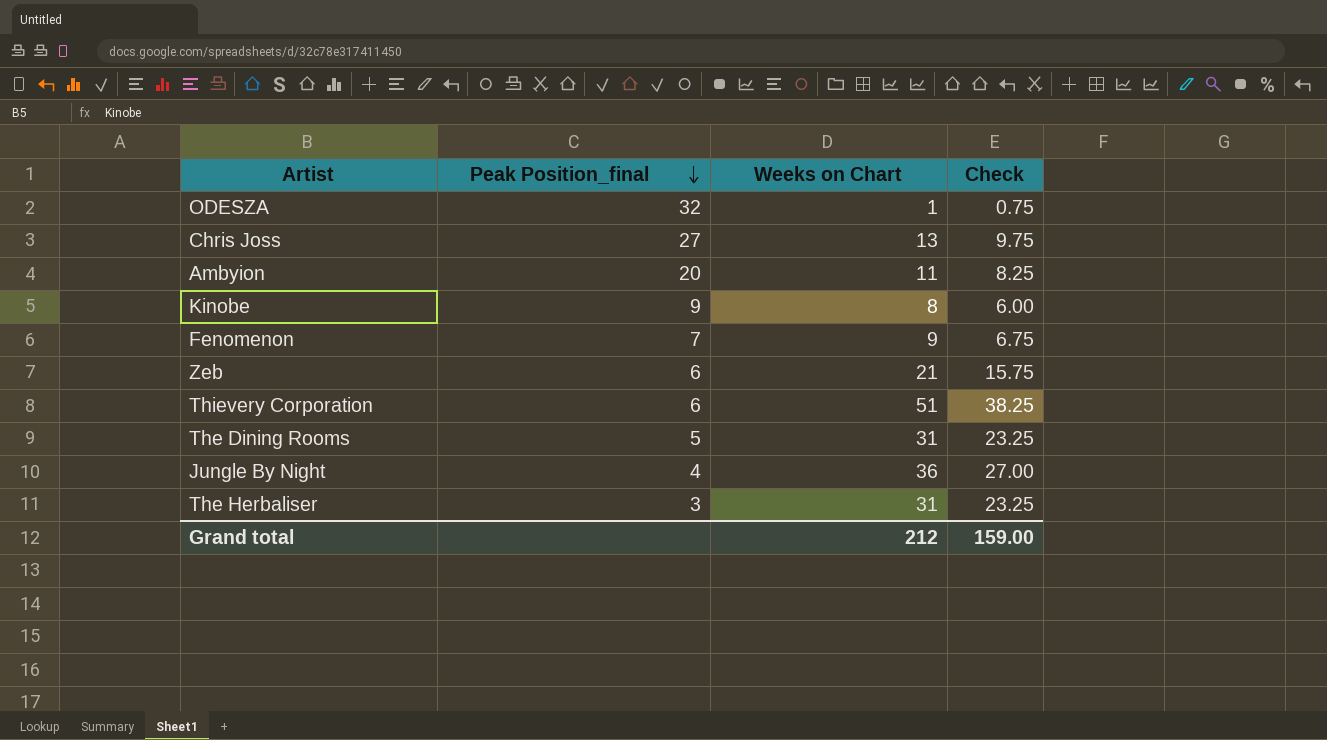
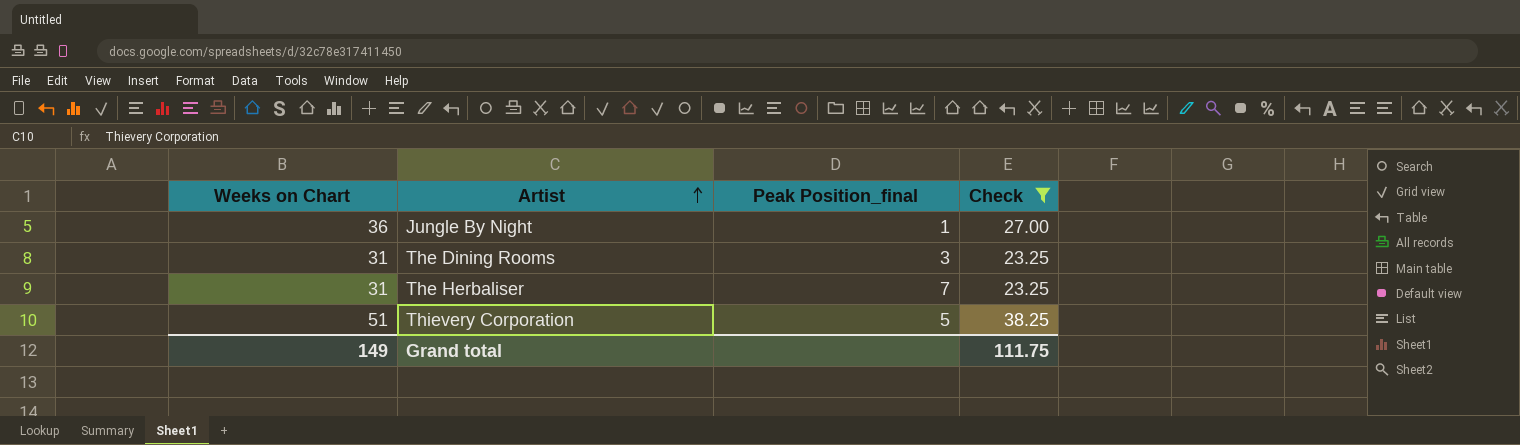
filter: none -> Check >= 23.25
row order: Peak Position_final descending -> Artist ascending
column Weeks on Chart | position: 3 -> 1
Jungle By Night | Peak Position_final: 4 -> 1
The Dining Rooms | Peak Position_final: 5 -> 3
The Herbaliser | Peak Position_final: 3 -> 7
Thievery Corporation | Peak Position_final: 6 -> 5
Grand total | Weeks on Chart: 212 -> 149
Grand total | Check: 159.00 -> 111.75

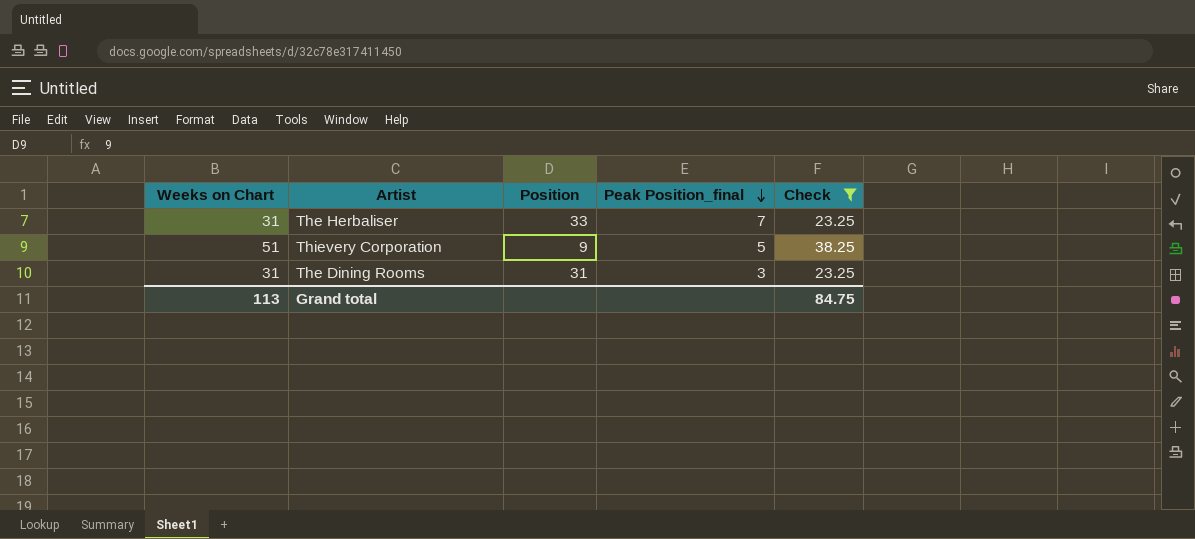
row order: Artist ascending -> Peak Position_final descending
column Position | position: none -> 3
row Jungle By Night: 36 | 1 | 27.00 -> none
Grand total | Weeks on Chart: 149 -> 113
Grand total | Check: 111.75 -> 84.75

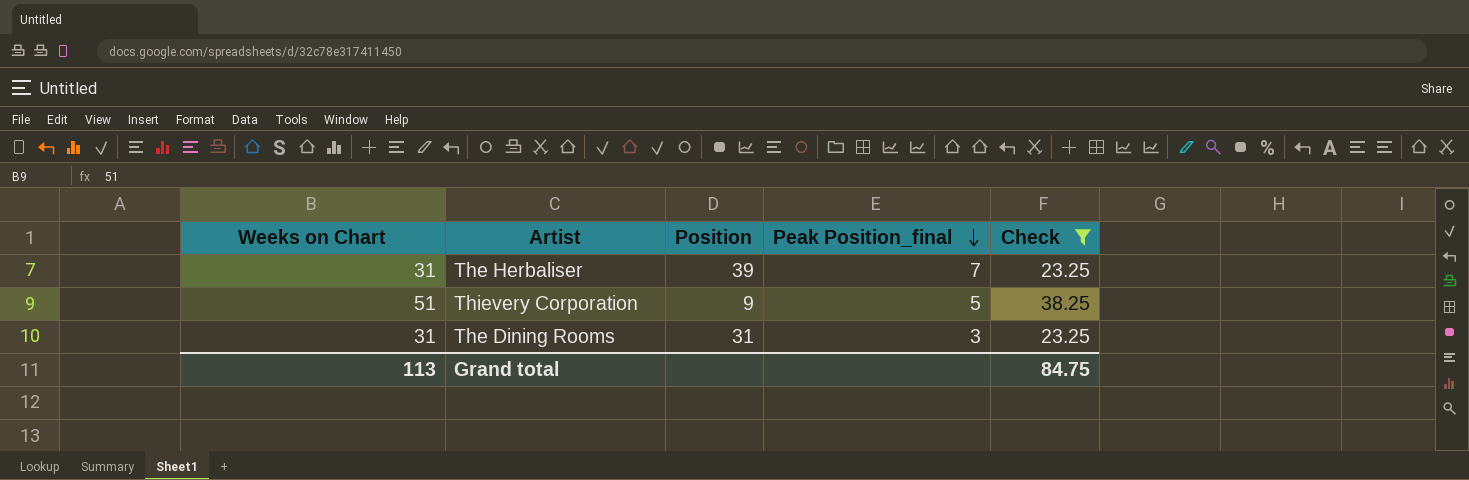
The Herbaliser | Position: 33 -> 39

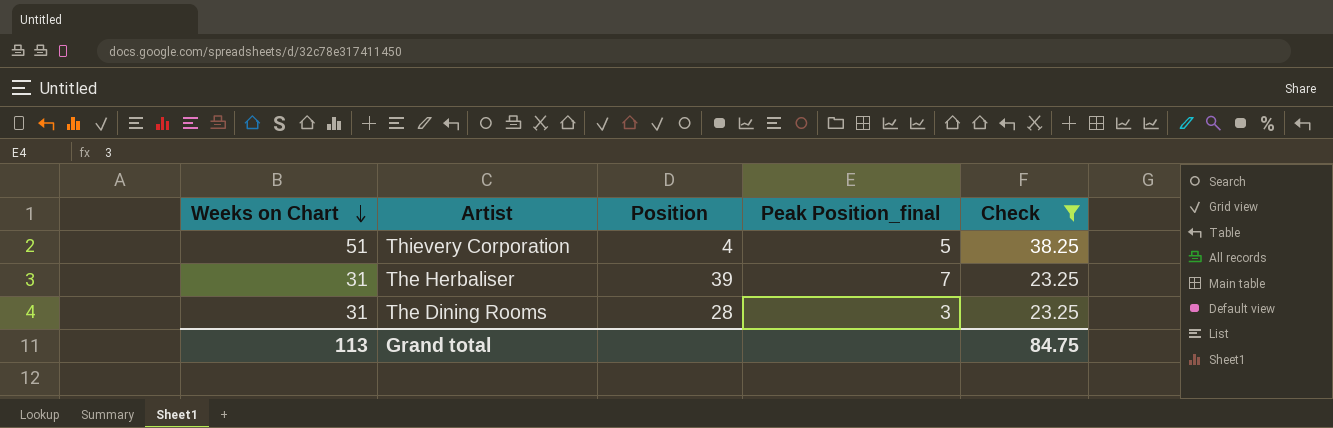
row order: Peak Position_final descending -> Weeks on Chart descending
Thievery Corporation | Position: 9 -> 4
The Dining Rooms | Position: 31 -> 28

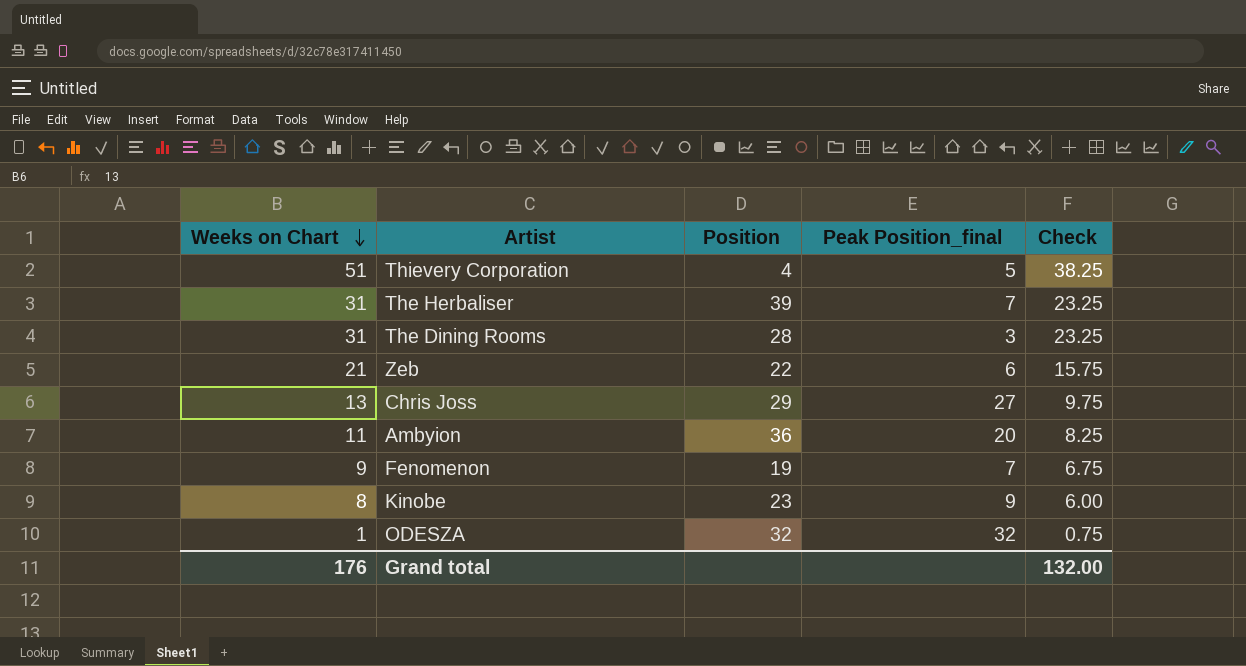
filter: Check >= 23.25 -> none
Grand total | Weeks on Chart: 113 -> 176
Grand total | Check: 84.75 -> 132.00

